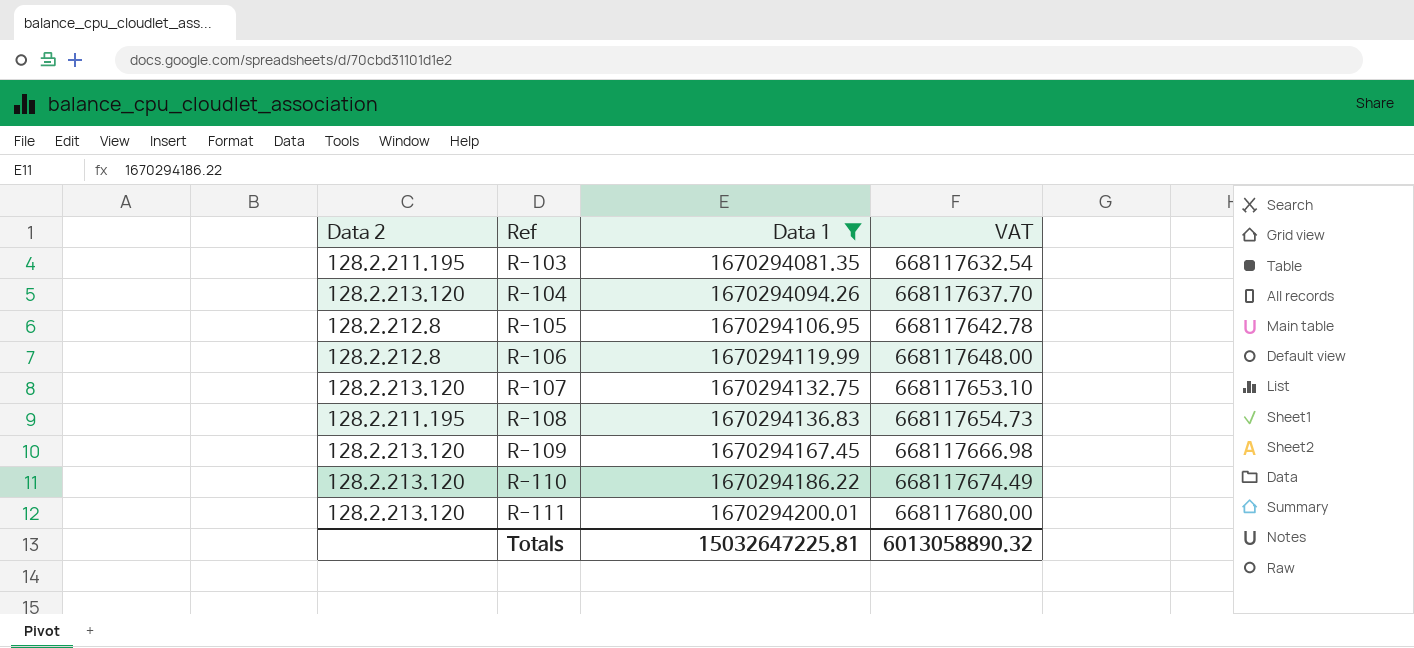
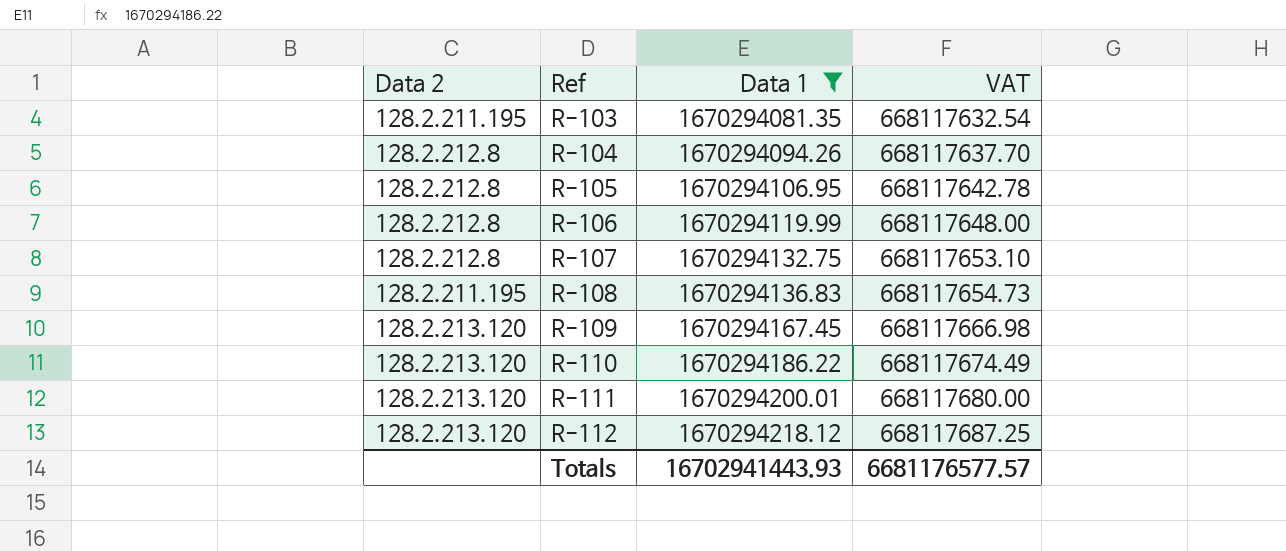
R-104 | Data 2: 128.2.213.120 -> 128.2.212.8
R-107 | Data 2: 128.2.213.120 -> 128.2.212.8
row R-112: none -> 128.2.213.120 | 1670294218.12 | 668117687.25
Totals | Data 1: 15032647225.81 -> 16702941443.93
Totals | VAT: 6013058890.32 -> 6681176577.57

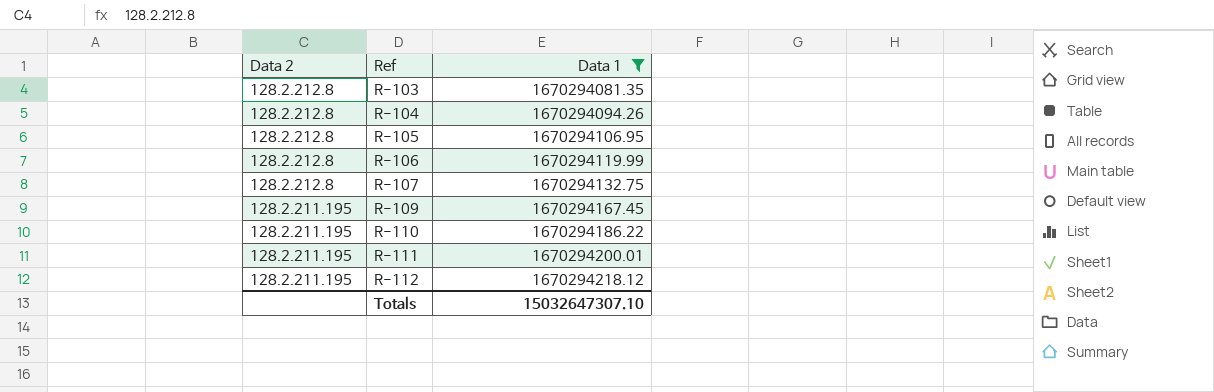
column VAT | formula: [Data 1] * 0.4 -> none
row R-108: 128.2.211.195 | 1670294136.83 | 668117654.73 -> none
R-103 | Data 2: 128.2.211.195 -> 128.2.212.8
R-109 | Data 2: 128.2.213.120 -> 128.2.211.195
R-110 | Data 2: 128.2.213.120 -> 128.2.211.195
R-111 | Data 2: 128.2.213.120 -> 128.2.211.195
R-112 | Data 2: 128.2.213.120 -> 128.2.211.195
Totals | Data 1: 16702941443.93 -> 15032647307.10

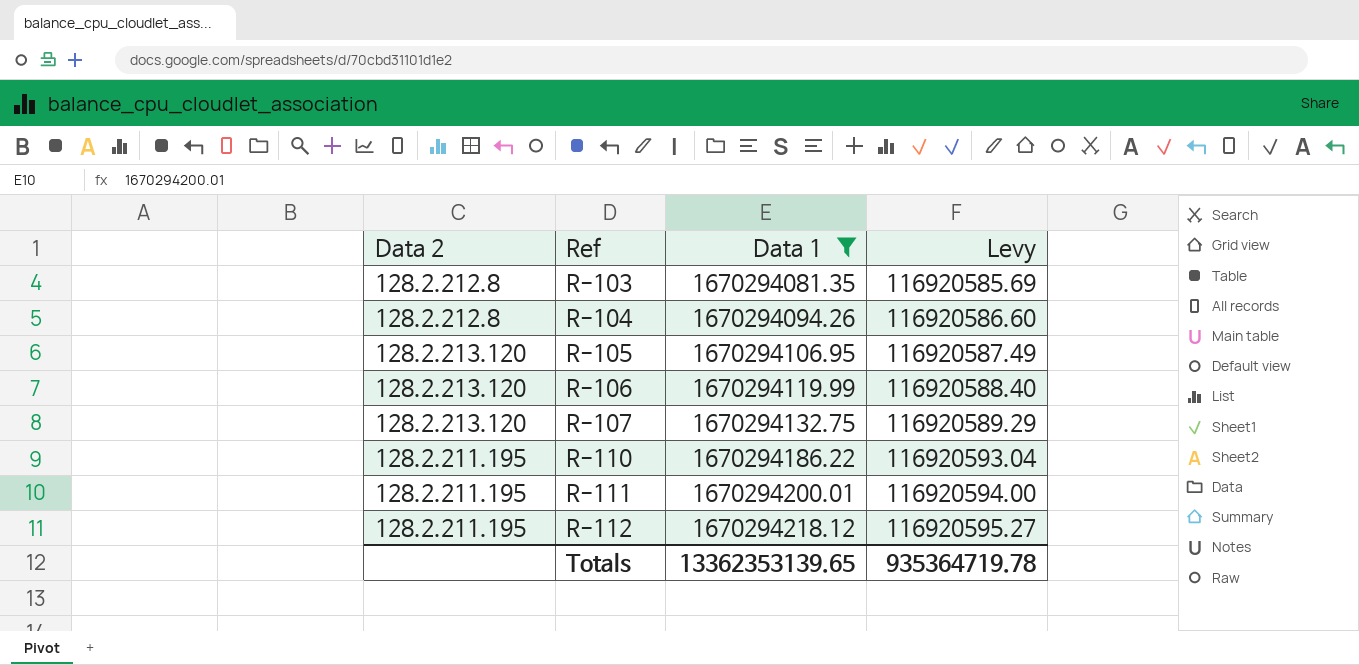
column Levy | formula: none -> [Data 1] * 0.07
row R-109: 128.2.211.195 | 1670294167.45 -> none
R-105 | Data 2: 128.2.212.8 -> 128.2.213.120
R-106 | Data 2: 128.2.212.8 -> 128.2.213.120
R-107 | Data 2: 128.2.212.8 -> 128.2.213.120
Totals | Data 1: 15032647307.10 -> 13362353139.65

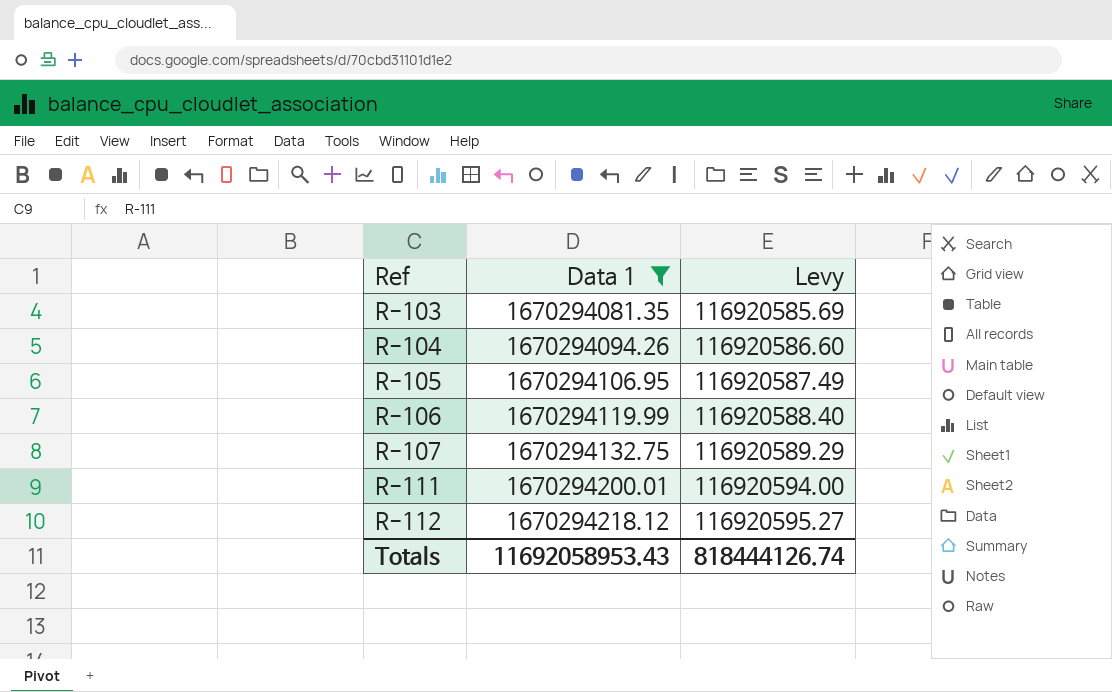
column Data 2 | position: 1 -> none
row R-110: 128.2.211.195 | 1670294186.22 | 116920593.04 -> none
Totals | Data 1: 13362353139.65 -> 11692058953.43
Totals | Levy: 935364719.78 -> 818444126.74

